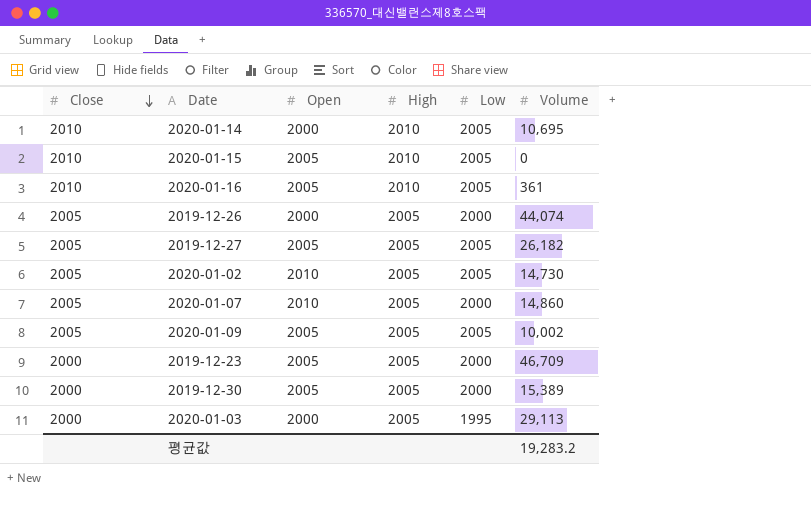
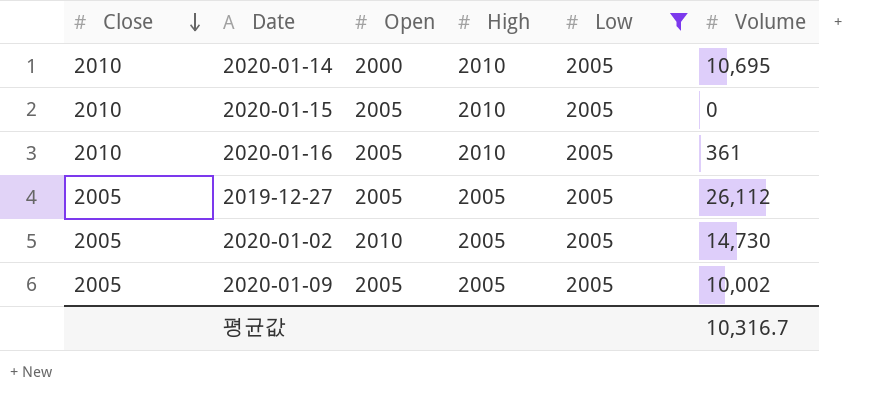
filter: none -> Low = 2005
2019-12-27 | Volume: 26,182 -> 26,112
평균값 | Volume: 19,283.2 -> 10,316.7

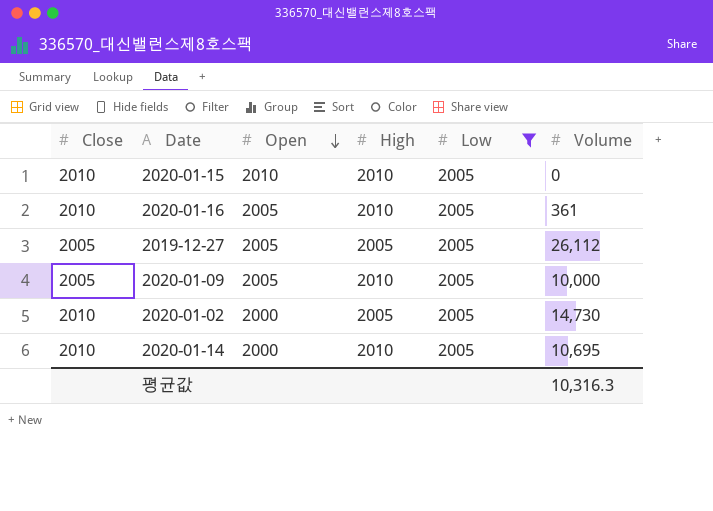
row order: Close descending -> Open descending
2020-01-15 | Open: 2005 -> 2010
2020-01-09 | High: 2005 -> 2010
2020-01-09 | Volume: 10,002 -> 10,000
2020-01-02 | Close: 2005 -> 2010
2020-01-02 | Open: 2010 -> 2000
평균값 | Volume: 10,316.7 -> 10,316.3

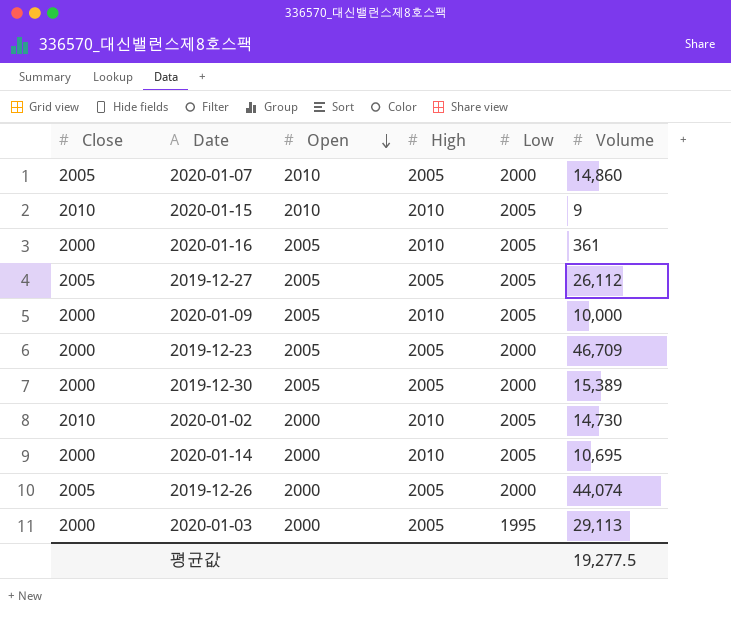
filter: Low = 2005 -> none
2020-01-15 | Volume: 0 -> 9
2020-01-16 | Close: 2010 -> 2000
2020-01-09 | Close: 2005 -> 2000
2020-01-02 | High: 2005 -> 2010
2020-01-14 | Close: 2010 -> 2000
평균값 | Volume: 10,316.3 -> 19,277.5

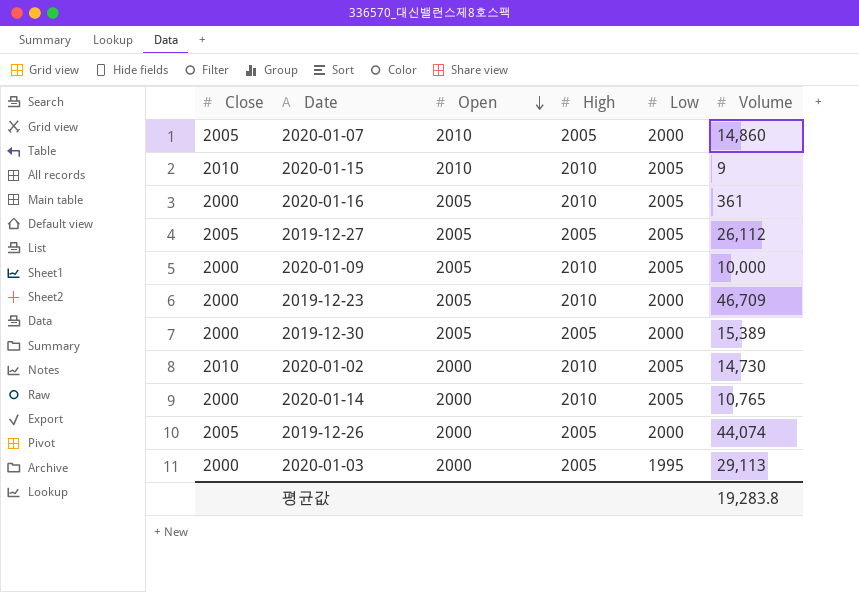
2019-12-23 | High: 2005 -> 2010
2020-01-14 | Volume: 10,695 -> 10,765
평균값 | Volume: 19,277.5 -> 19,283.8

